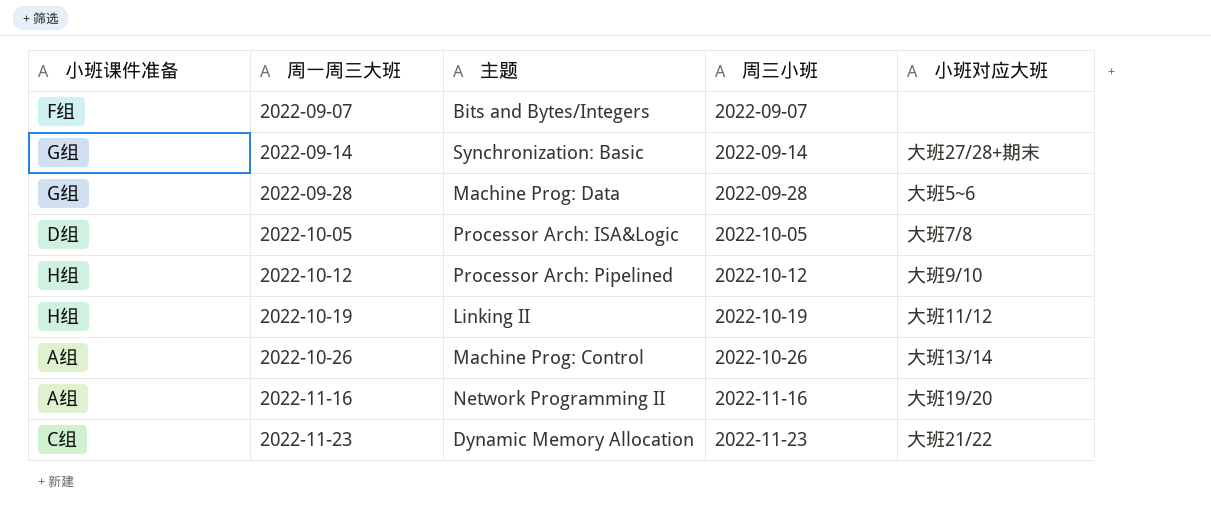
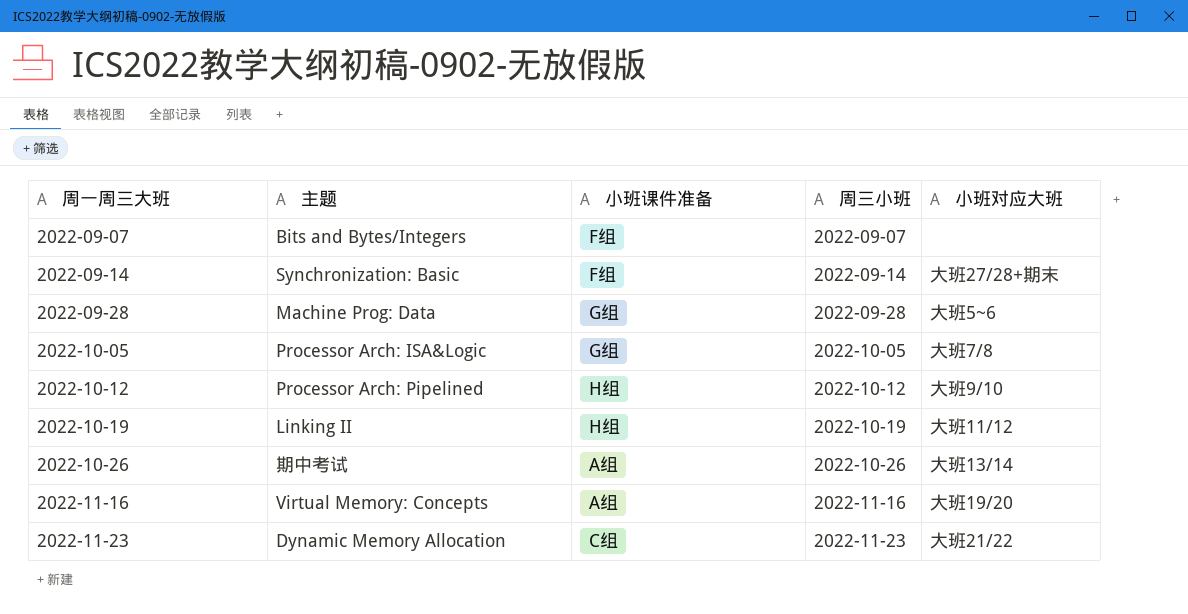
column 小班课件准备 | position: 1 -> 3
2022-09-14 | 小班课件准备: G组 -> F组
2022-10-05 | 小班课件准备: D组 -> G组
2022-10-26 | 主题: Machine Prog: Control -> 期中考试
2022-11-16 | 主题: Network Programming II -> Virtual Memory: Concepts

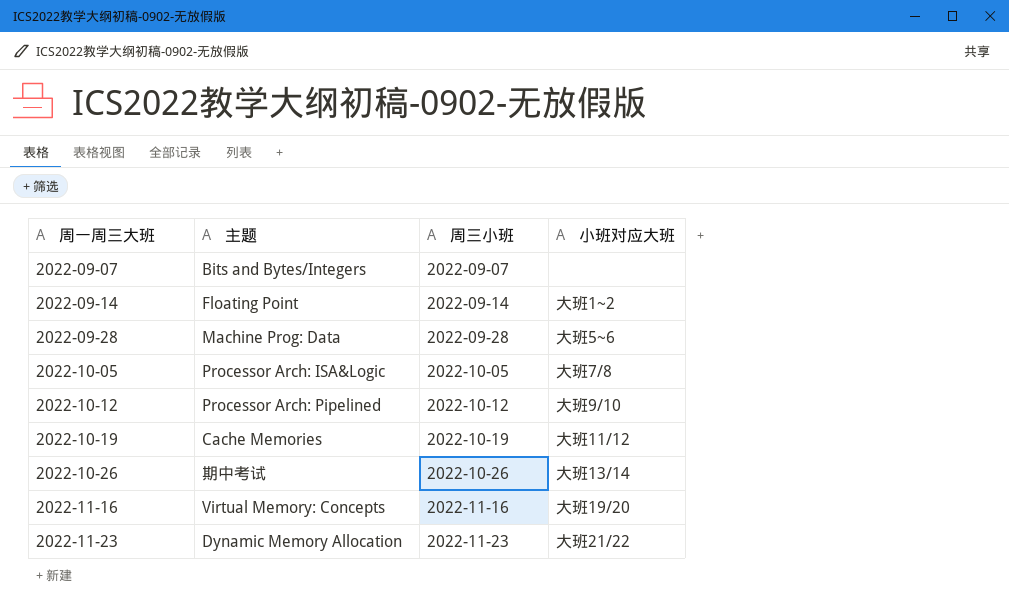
column 小班课件准备 | position: 3 -> none
2022-09-14 | 主题: Synchronization: Basic -> Floating Point
2022-09-14 | 小班对应大班: 大班27/28+期末 -> 大班1~2
2022-10-19 | 主题: Linking II -> Cache Memories

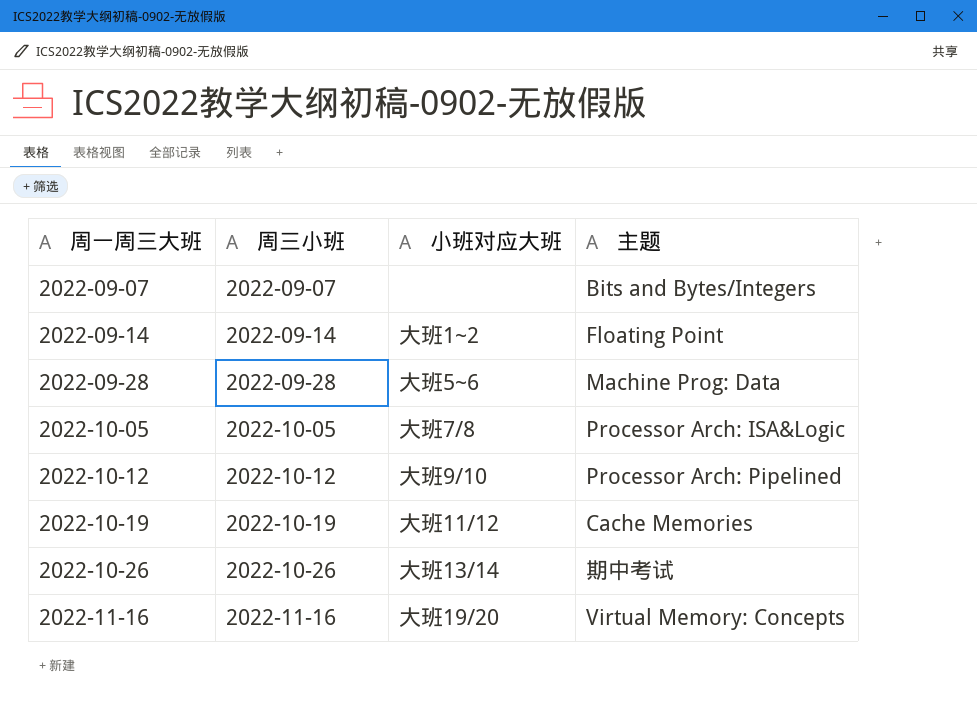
column 主题 | position: 2 -> 4
row 2022-11-23: Dynamic Memory Allocation | 2022-11-23 | 大班21/22 -> none

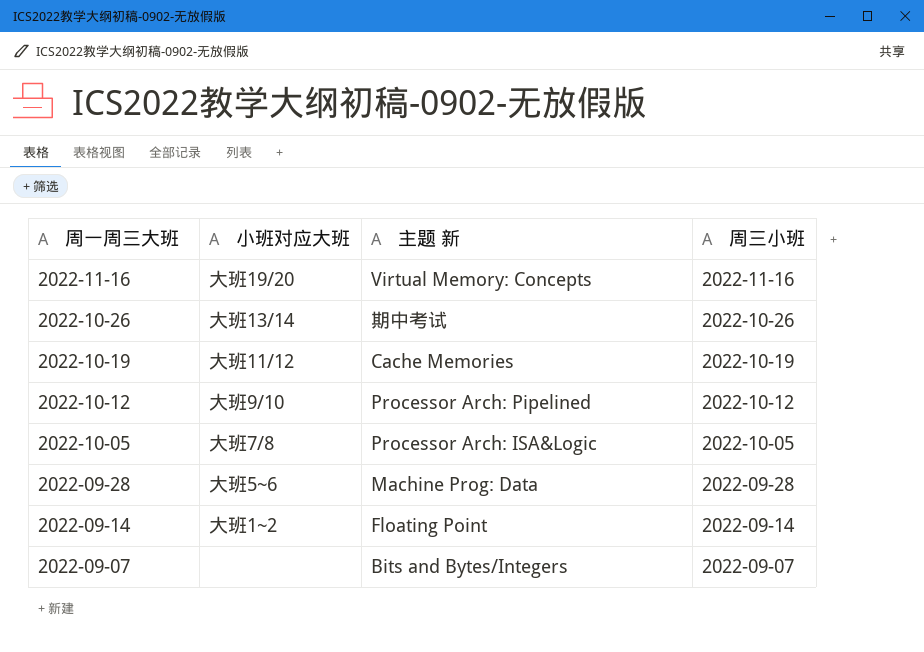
row order: 周一周三大班 ascending -> 周一周三大班 descending
column name: 主题 -> 主题 新
column 周三小班 | position: 2 -> 4

